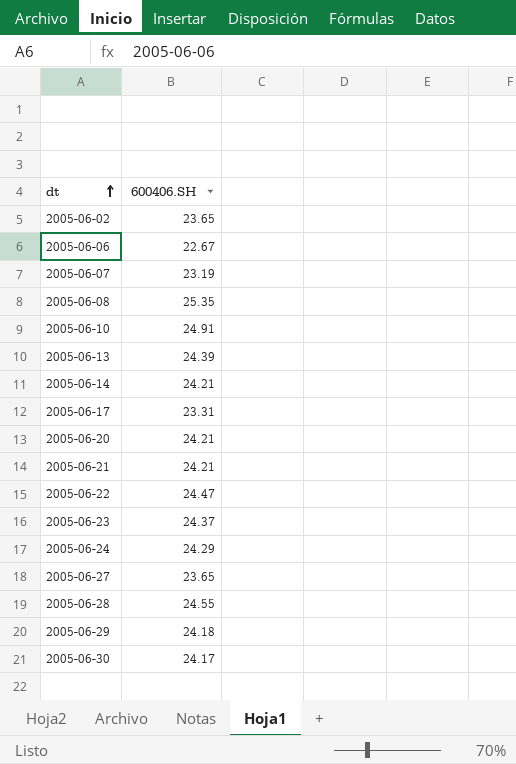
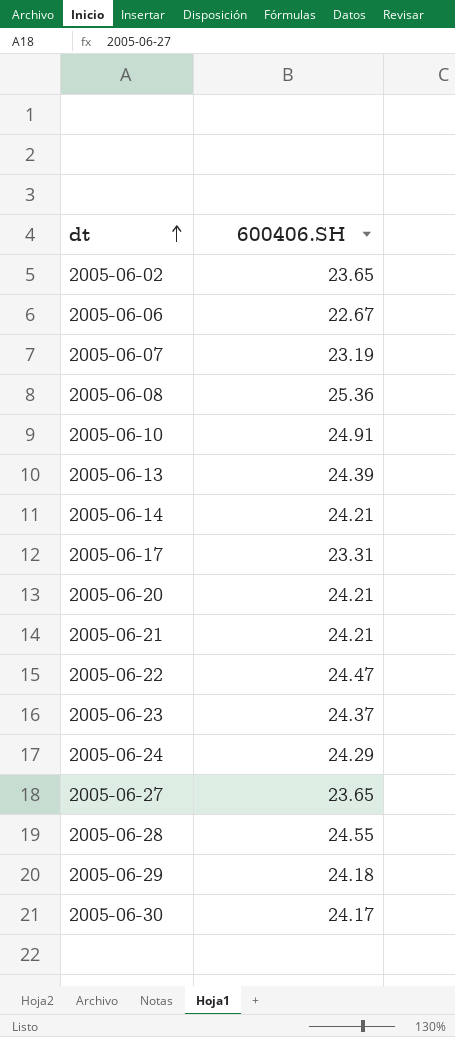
2005-06-08 | 600406.SH: 25.35 -> 25.36

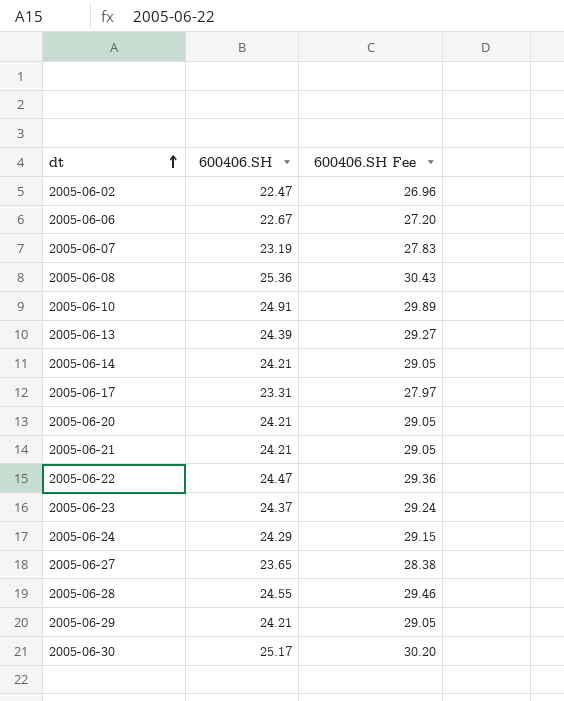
column 600406.SH Fee | formula: none -> [600406.SH] * 1.2
2005-06-02 | 600406.SH: 23.65 -> 22.47
2005-06-29 | 600406.SH: 24.18 -> 24.21
2005-06-30 | 600406.SH: 24.17 -> 25.17

